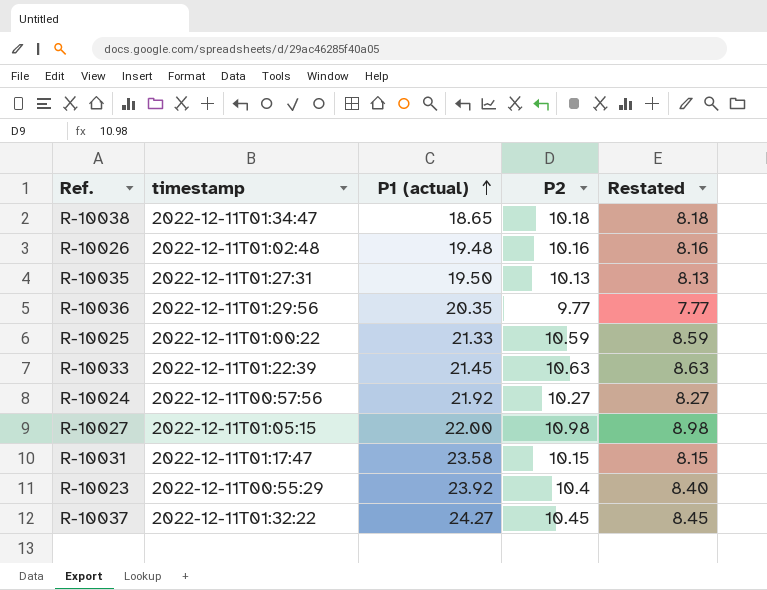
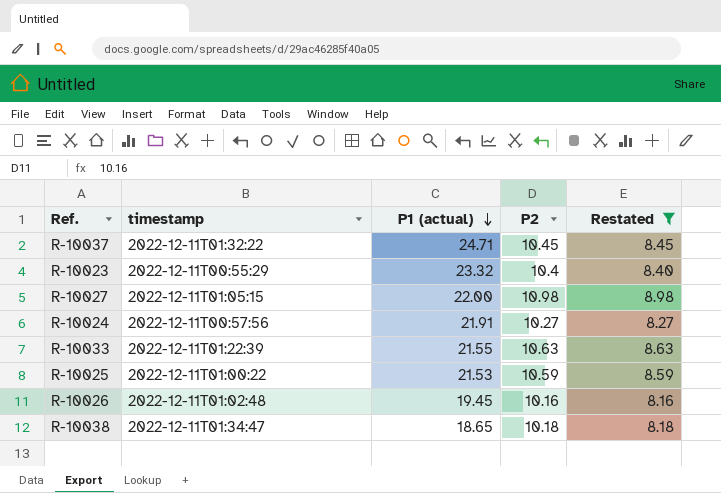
filter: none -> Restated >= 8.16
row order: P1 (actual) ascending -> P1 (actual) descending
R-10037 | P1 (actual): 24.27 -> 24.71
R-10023 | P1 (actual): 23.92 -> 23.32
R-10024 | P1 (actual): 21.92 -> 21.91
R-10033 | P1 (actual): 21.45 -> 21.55
R-10025 | P1 (actual): 21.33 -> 21.53
R-10026 | P1 (actual): 19.48 -> 19.45

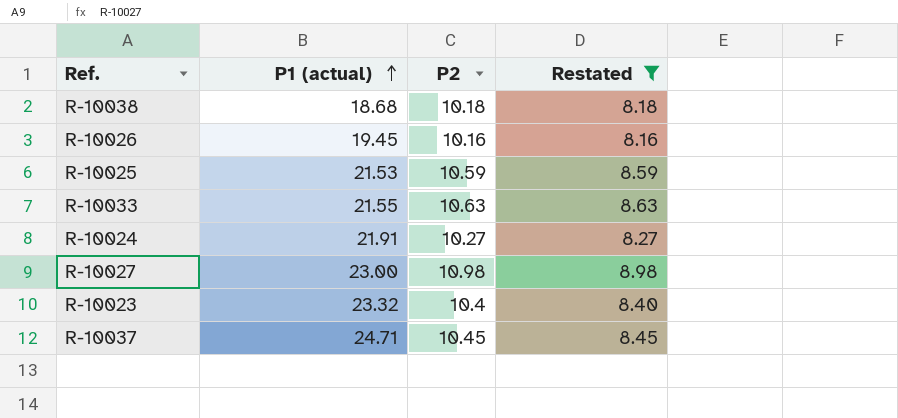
row order: P1 (actual) descending -> P1 (actual) ascending
column timestamp | position: 2 -> none
R-10038 | P1 (actual): 18.65 -> 18.68
R-10027 | P1 (actual): 22.00 -> 23.00

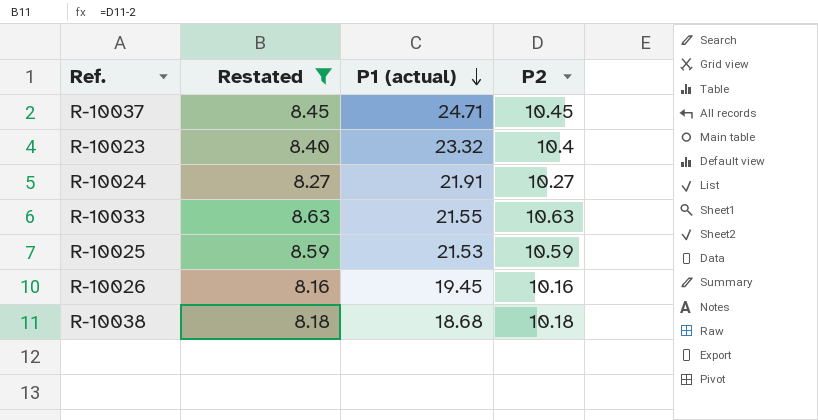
row order: P1 (actual) ascending -> P1 (actual) descending
column Restated | position: 4 -> 2
row R-10027: 23.00 | 10.98 | 8.98 -> none

